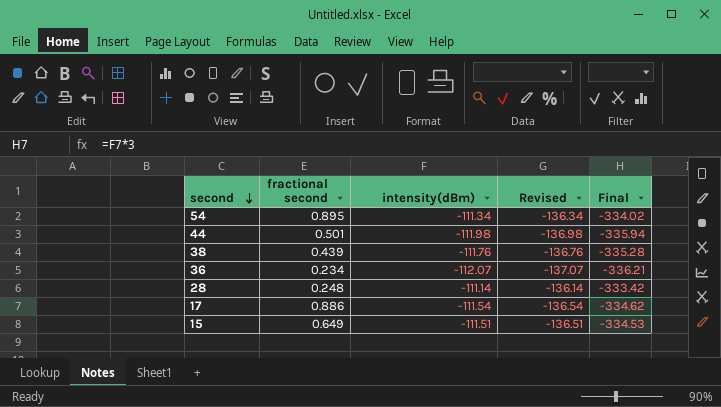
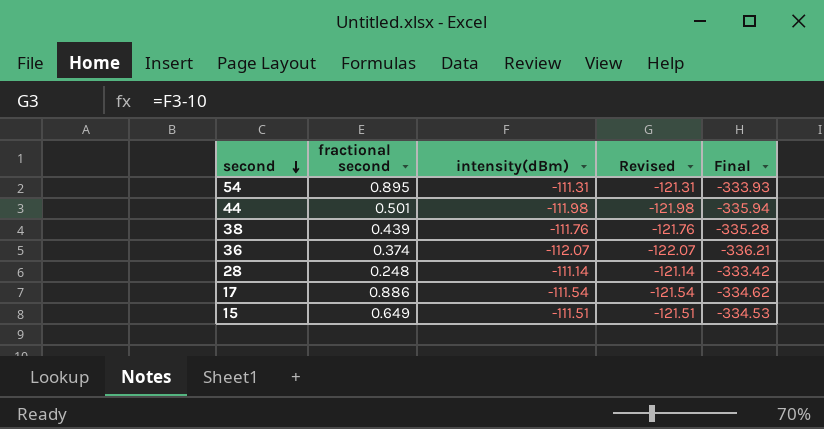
column Revised | formula: [intensity(dBm)] - 25 -> [intensity(dBm)] - 10
54 | intensity(dBm): -111.34 -> -111.31
54 | Final: -334.02 -> -333.93
36 | fractional second: 0.234 -> 0.374

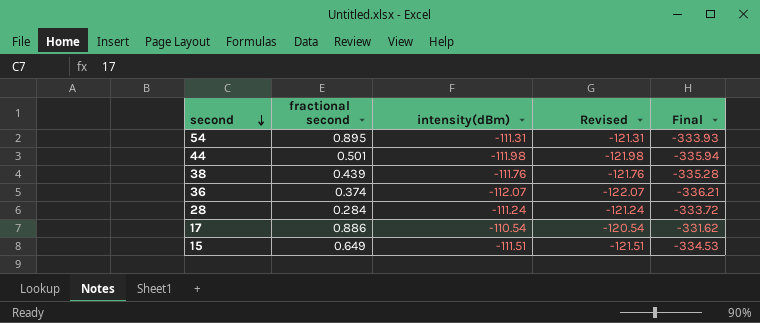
28 | fractional second: 0.248 -> 0.284
28 | intensity(dBm): -111.14 -> -111.24
28 | Revised: -121.14 -> -121.24
28 | Final: -333.42 -> -333.72
17 | intensity(dBm): -111.54 -> -110.54
17 | Revised: -121.54 -> -120.54
17 | Final: -334.62 -> -331.62

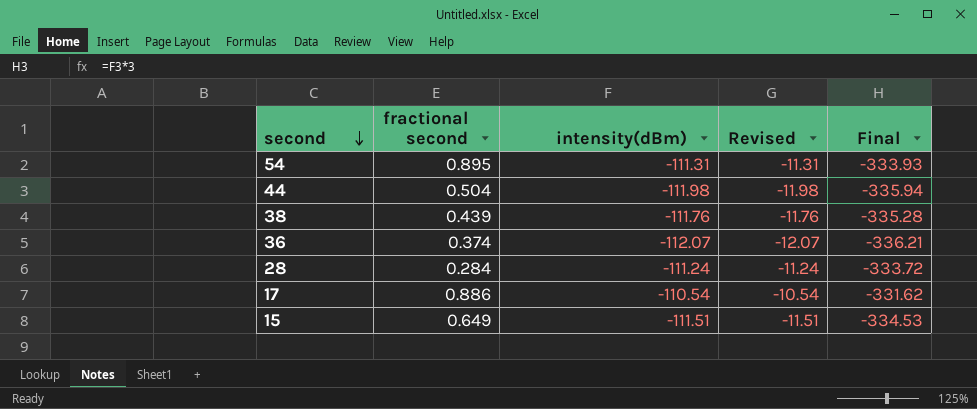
column Revised | formula: [intensity(dBm)] - 10 -> [intensity(dBm)] + 100
44 | fractional second: 0.501 -> 0.504

